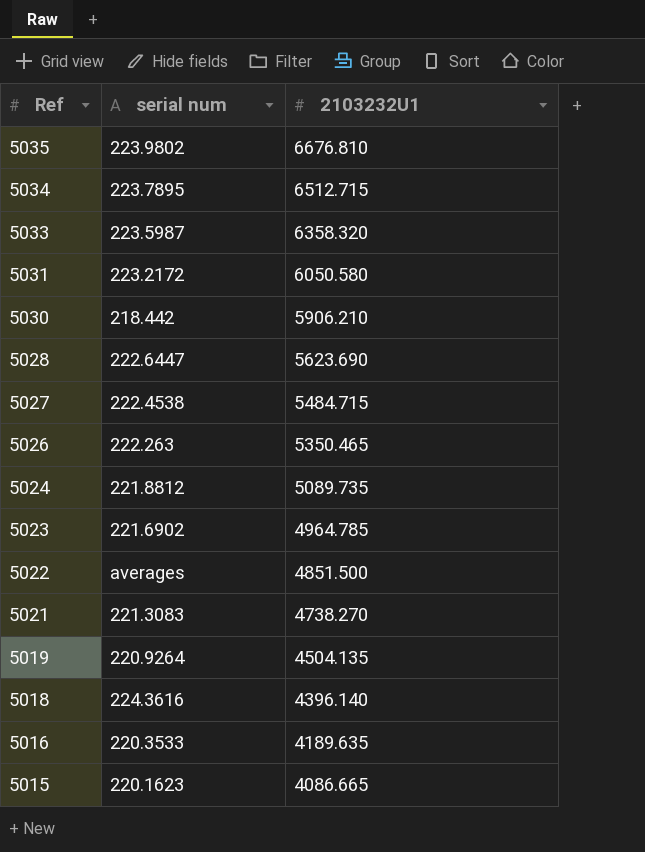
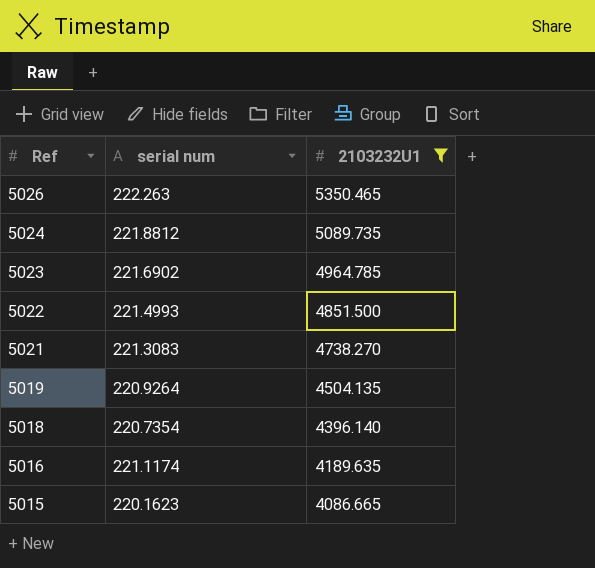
filter: none -> 2103232U1 <= 5350.465
5022 | serial num: averages -> 221.4993
5018 | serial num: 224.3616 -> 220.7354
5016 | serial num: 220.3533 -> 221.1174

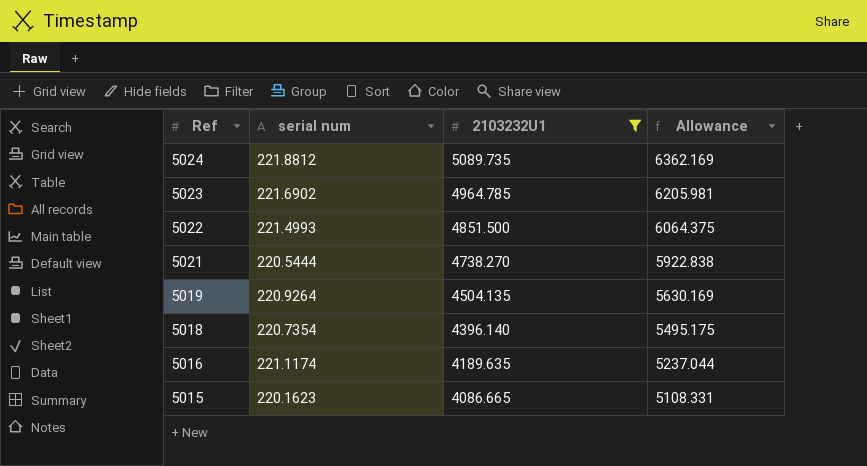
column Allowance | formula: none -> [2103232U1] * 1.25
row 5026: 222.263 | 5350.465 -> none
5021 | serial num: 221.3083 -> 220.5444

